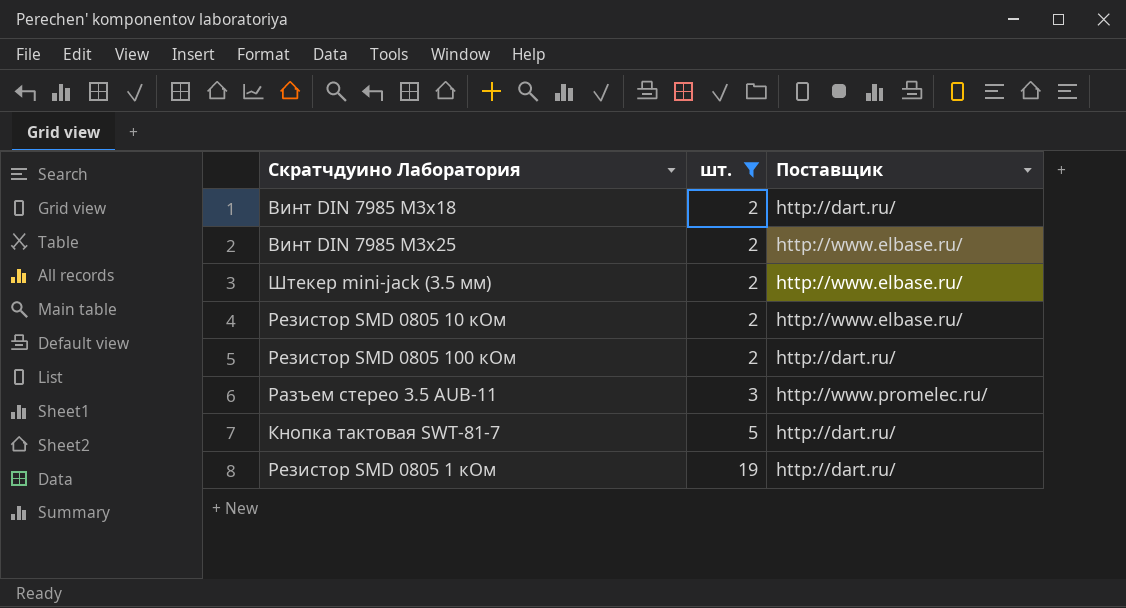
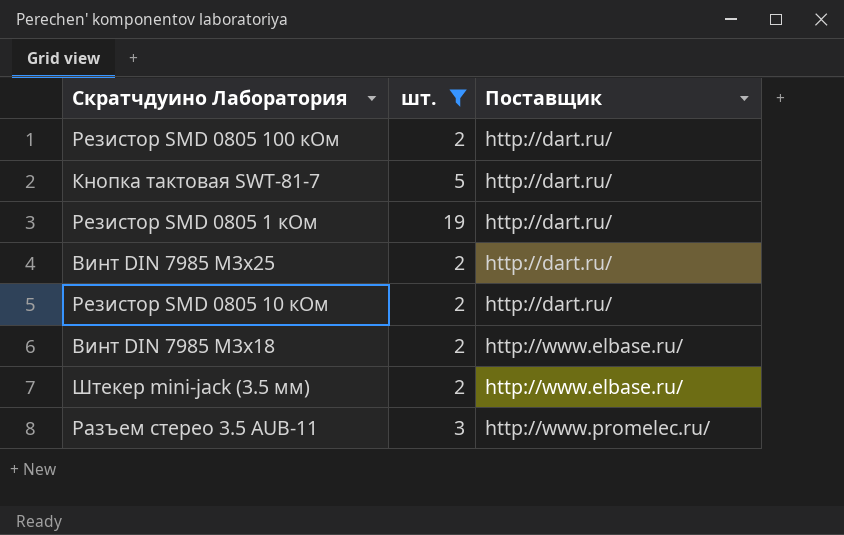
row order: шт. ascending -> Поставщик ascending
Винт DIN 7985 M3x25 | Поставщик: http://www.elbase.ru/ -> http://dart.ru/
Резистор SMD 0805 10 кОм | Поставщик: http://www.elbase.ru/ -> http://dart.ru/
Винт DIN 7985 M3x18 | Поставщик: http://dart.ru/ -> http://www.elbase.ru/

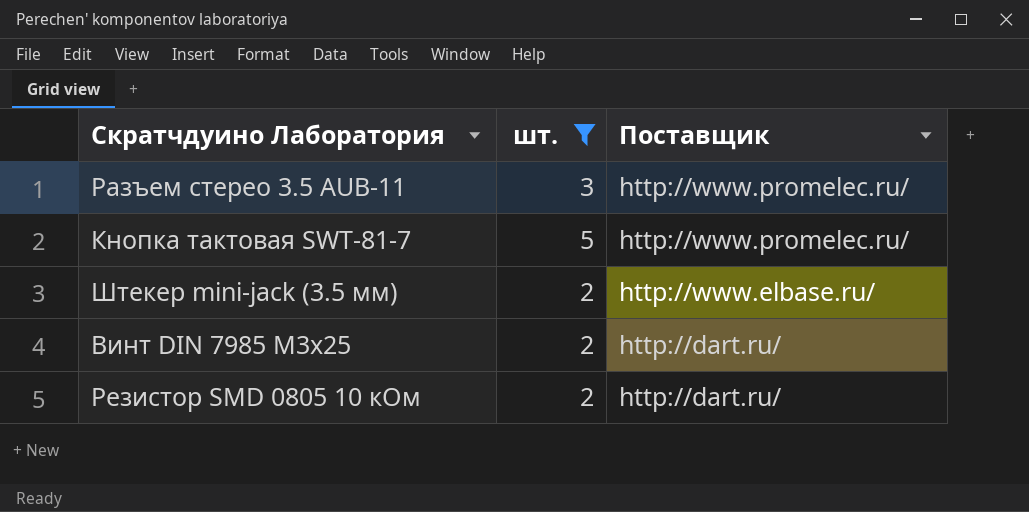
row order: Поставщик ascending -> Поставщик descending
row Резистор SMD 0805 100 кОм: 2 | http://dart.ru/ -> none
row Резистор SMD 0805 1 кОм: 19 | http://dart.ru/ -> none
row Винт DIN 7985 M3x18: 2 | http://www.elbase.ru/ -> none
Кнопка тактовая SWT-81-7 | Поставщик: http://dart.ru/ -> http://www.promelec.ru/

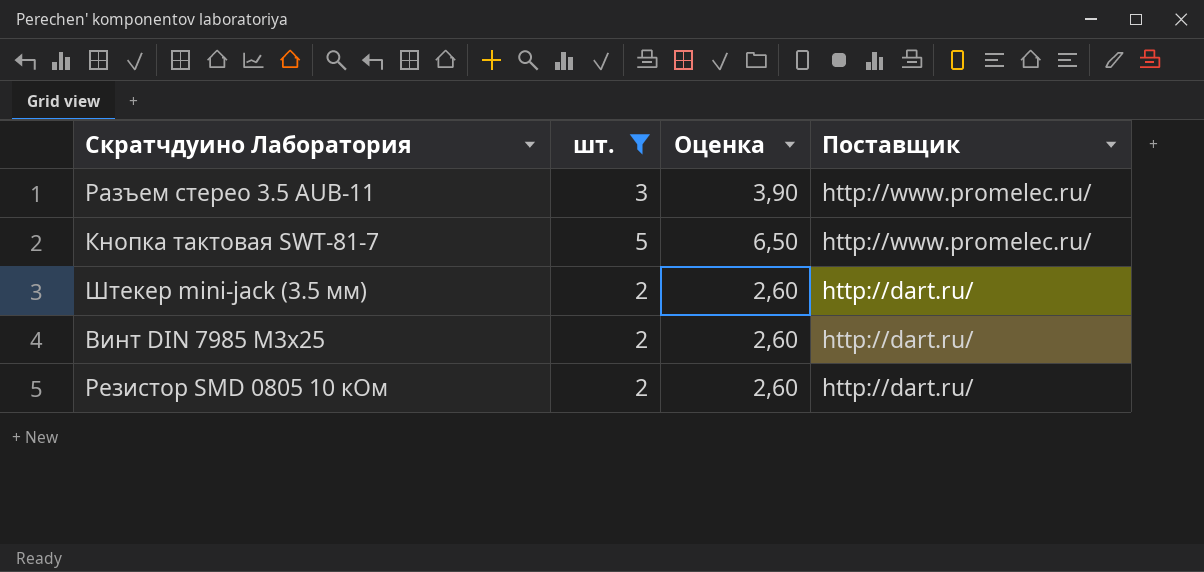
column Оценка | formula: none -> [шт.] * 1,3
Штекер mini-jack (3.5 мм) | Поставщик: http://www.elbase.ru/ -> http://dart.ru/

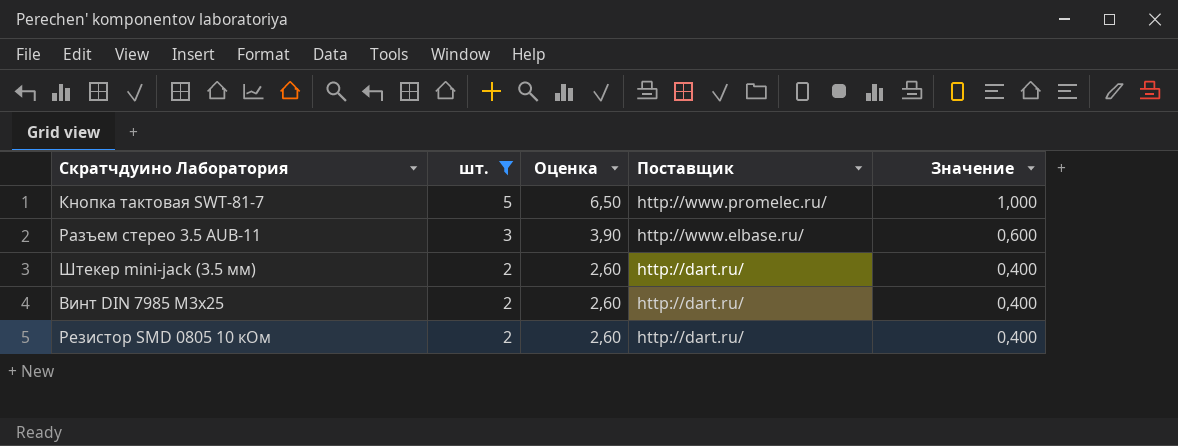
row order: Поставщик descending -> шт. descending
column Значение | formula: none -> [шт.] * 0,2
Разъем стерео 3.5 AUB-11 | Поставщик: http://www.promelec.ru/ -> http://www.elbase.ru/

